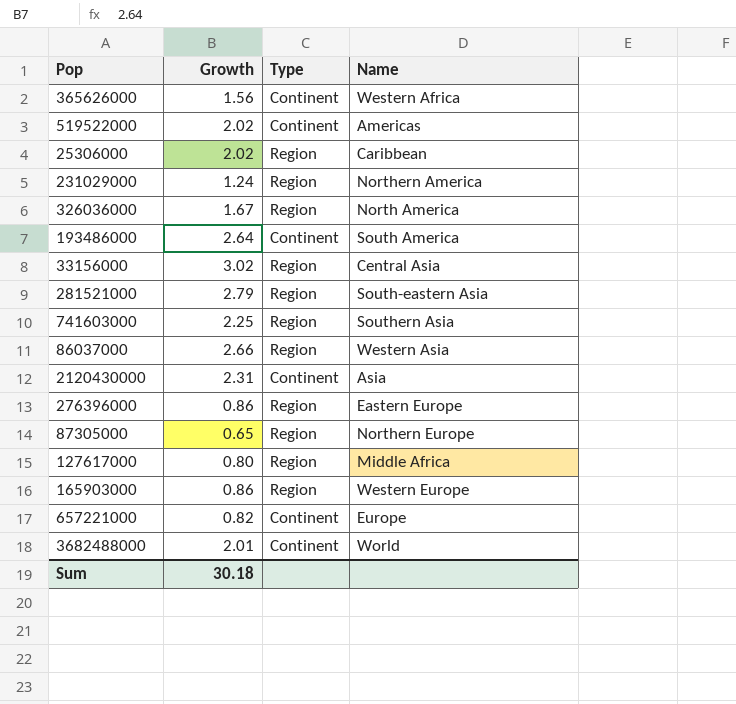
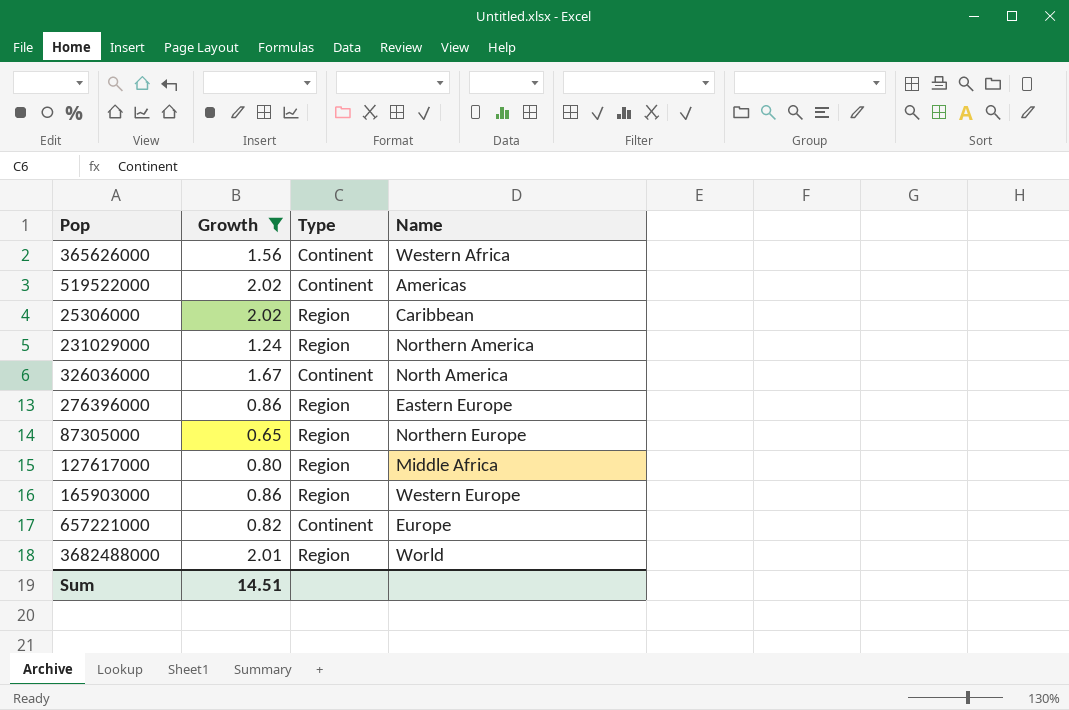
filter: none -> Growth <= 2.02
326036000 | Type: Region -> Continent
3682488000 | Type: Continent -> Region
Sum | Growth: 30.18 -> 14.51

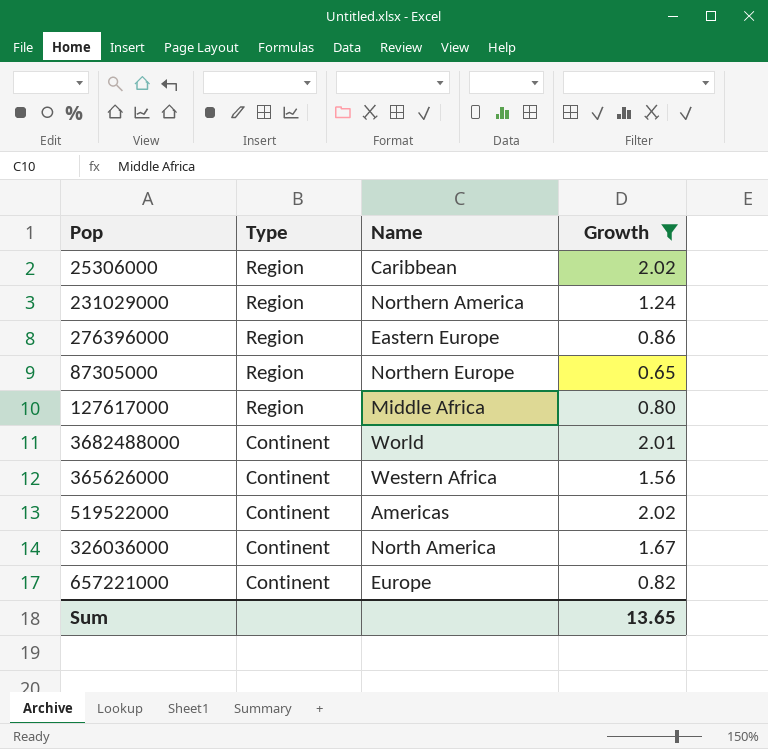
row order: none -> Type descending
column Growth | position: 2 -> 4
row 165903000: 0.86 | Region | Western Europe -> none
3682488000 | Type: Region -> Continent
Sum | Growth: 14.51 -> 13.65

